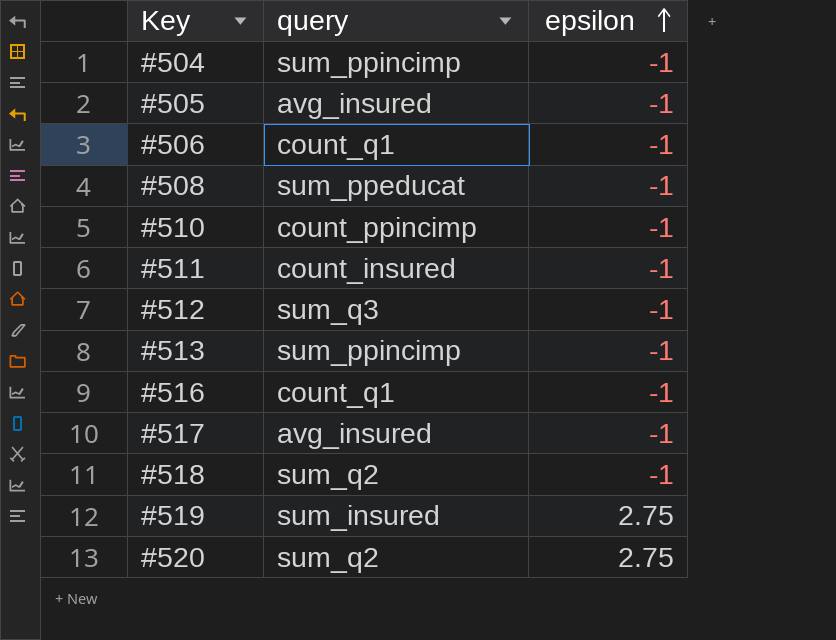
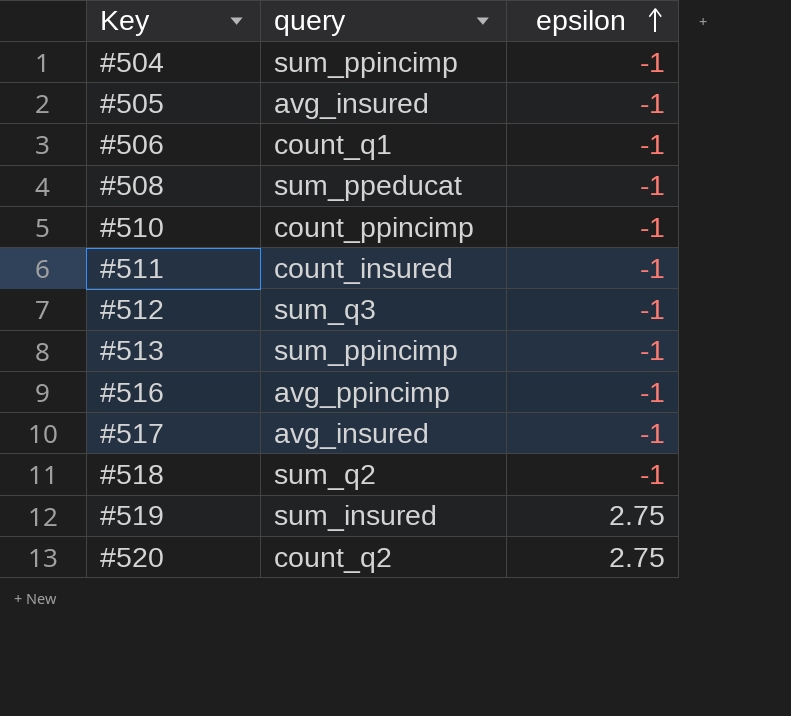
#516 | query: count_q1 -> avg_ppincimp
#520 | query: sum_q2 -> count_q2

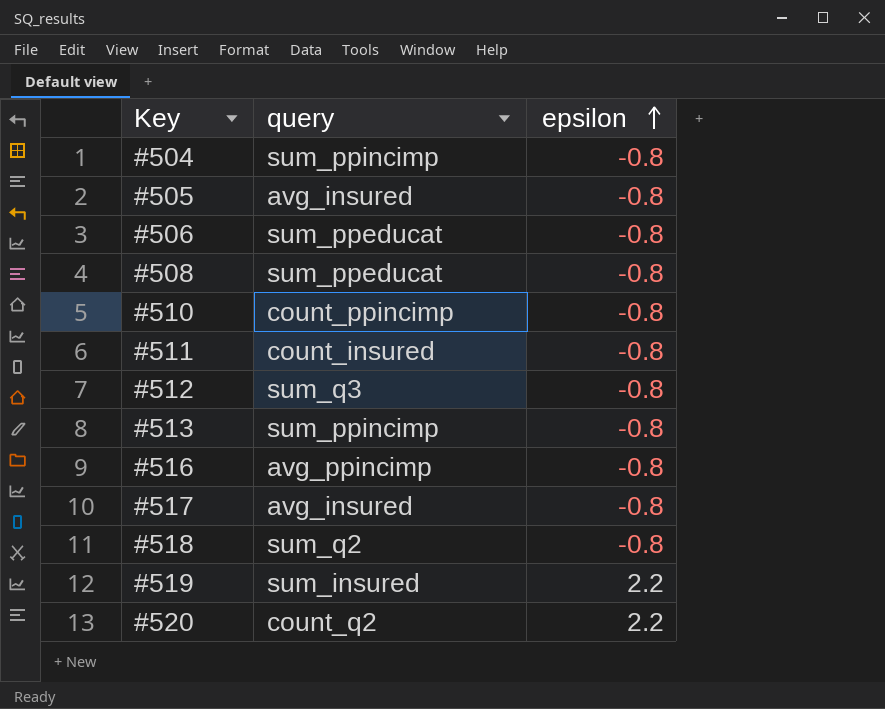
#504 | epsilon: -1 -> -0.8
#505 | epsilon: -1 -> -0.8
#506 | query: count_q1 -> sum_ppeducat
#506 | epsilon: -1 -> -0.8
#508 | epsilon: -1 -> -0.8
#510 | epsilon: -1 -> -0.8
#511 | epsilon: -1 -> -0.8
#512 | epsilon: -1 -> -0.8
#513 | epsilon: -1 -> -0.8
#516 | epsilon: -1 -> -0.8
#517 | epsilon: -1 -> -0.8
#518 | epsilon: -1 -> -0.8
#519 | epsilon: 2.75 -> 2.2
#520 | epsilon: 2.75 -> 2.2

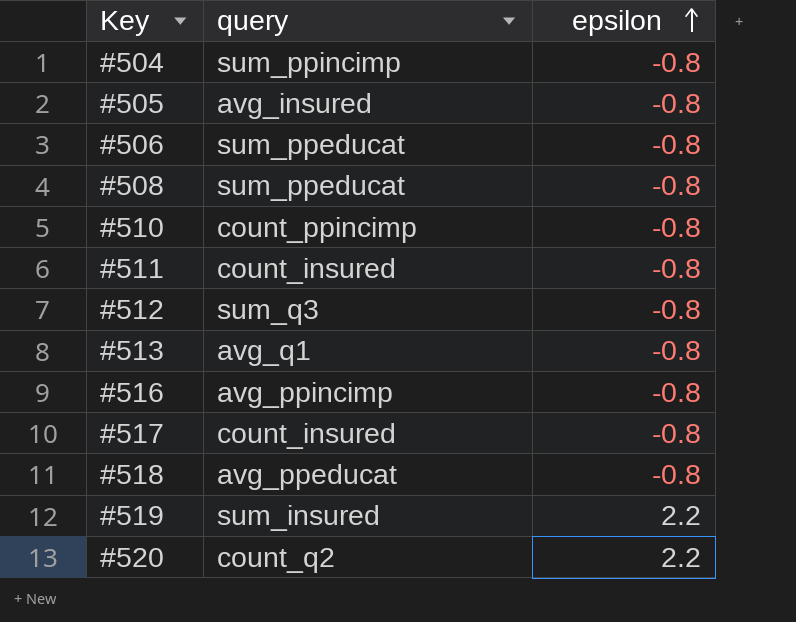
#513 | query: sum_ppincimp -> avg_q1
#517 | query: avg_insured -> count_insured
#518 | query: sum_q2 -> avg_ppeducat

